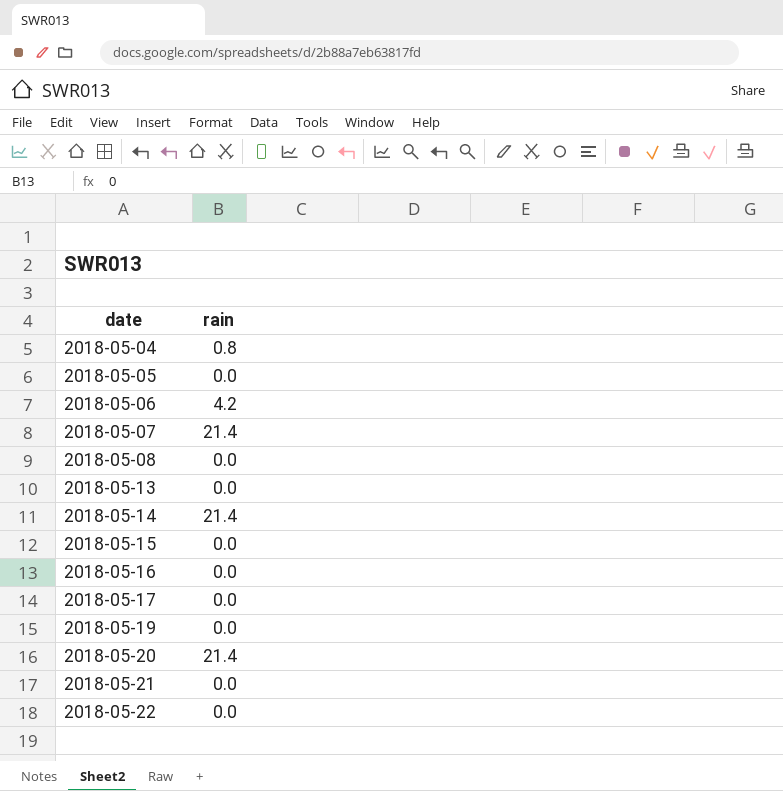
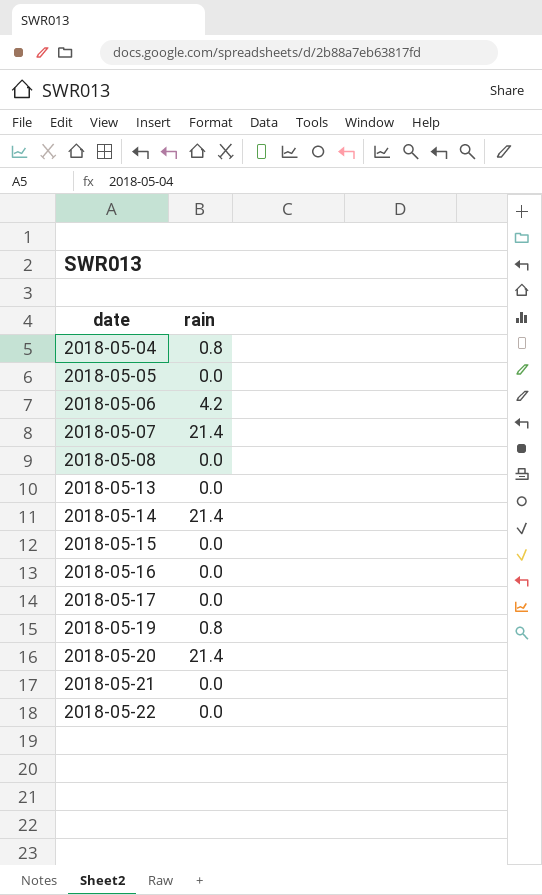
2018-05-19 | rain: 0.0 -> 0.8

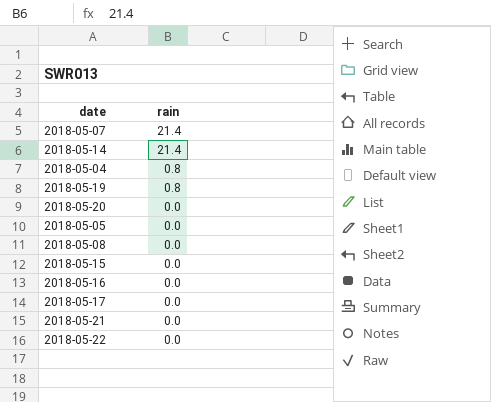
row order: date ascending -> rain descending
row 2018-05-06: 4.2 -> none
row 2018-05-13: 0.0 -> none
2018-05-20 | rain: 21.4 -> 0.0

